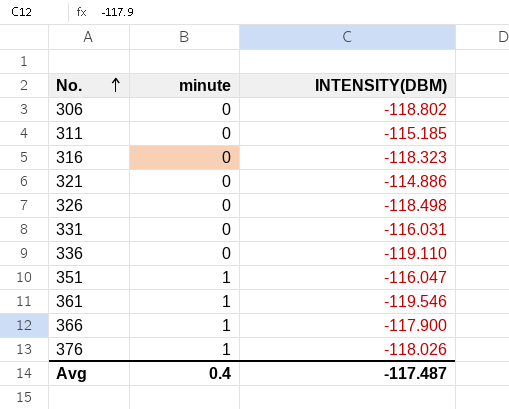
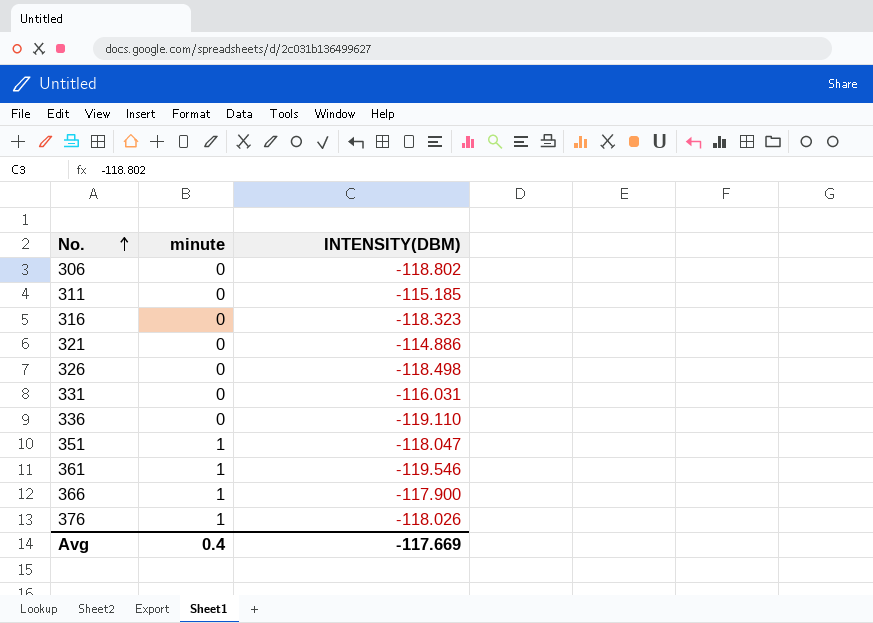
351 | INTENSITY(DBM): -116.047 -> -118.047
Avg | INTENSITY(DBM): -117.487 -> -117.669

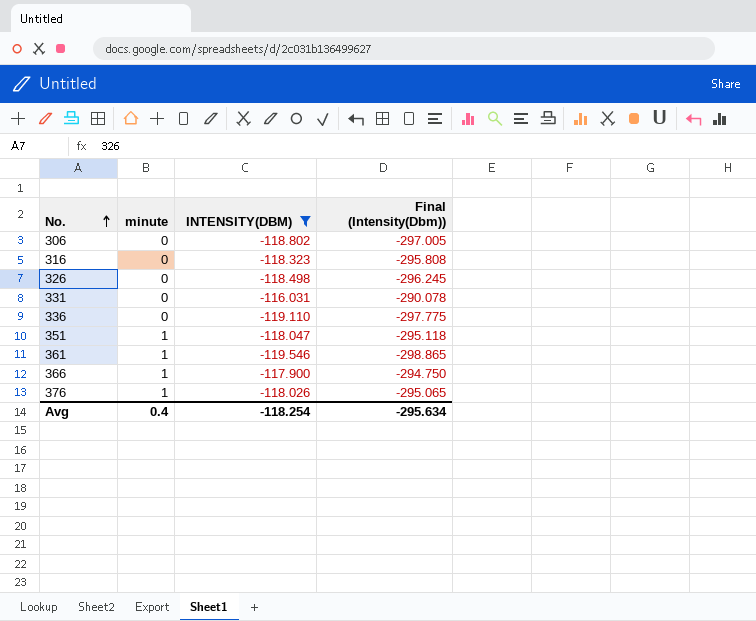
filter: none -> INTENSITY(DBM) <= -116.031
column Final (Intensity(Dbm)) | formula: none -> [INTENSITY(DBM)] * 2.5
Avg | INTENSITY(DBM): -117.669 -> -118.254

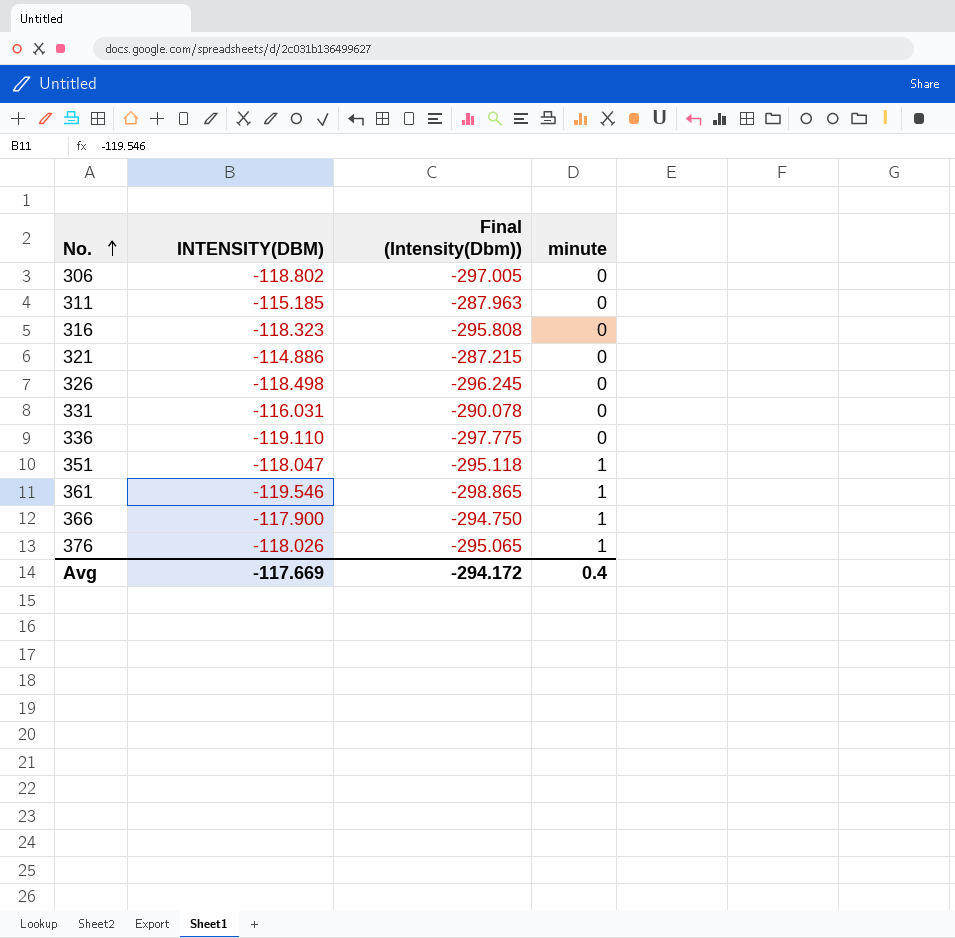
filter: INTENSITY(DBM) <= -116.031 -> none
column minute | position: 2 -> 4
Avg | INTENSITY(DBM): -118.254 -> -117.669
Avg | Final (Intensity(Dbm)): -295.634 -> -294.172

